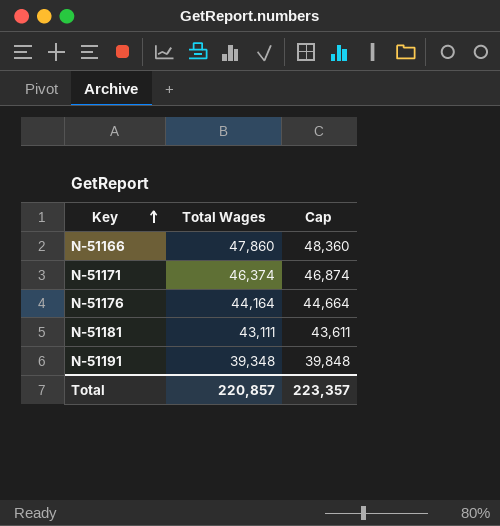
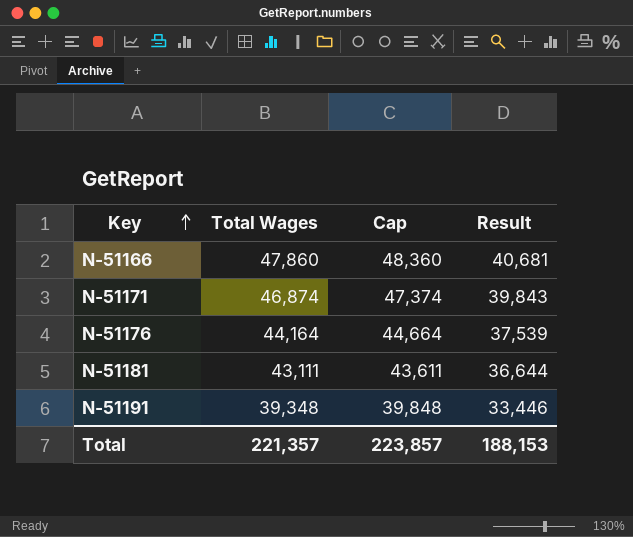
column Result | formula: none -> [Total Wages] * 0.85
N-51171 | Total Wages: 46,374 -> 46,874
N-51171 | Cap: 46,874 -> 47,374
Total | Total Wages: 220,857 -> 221,357
Total | Cap: 223,357 -> 223,857

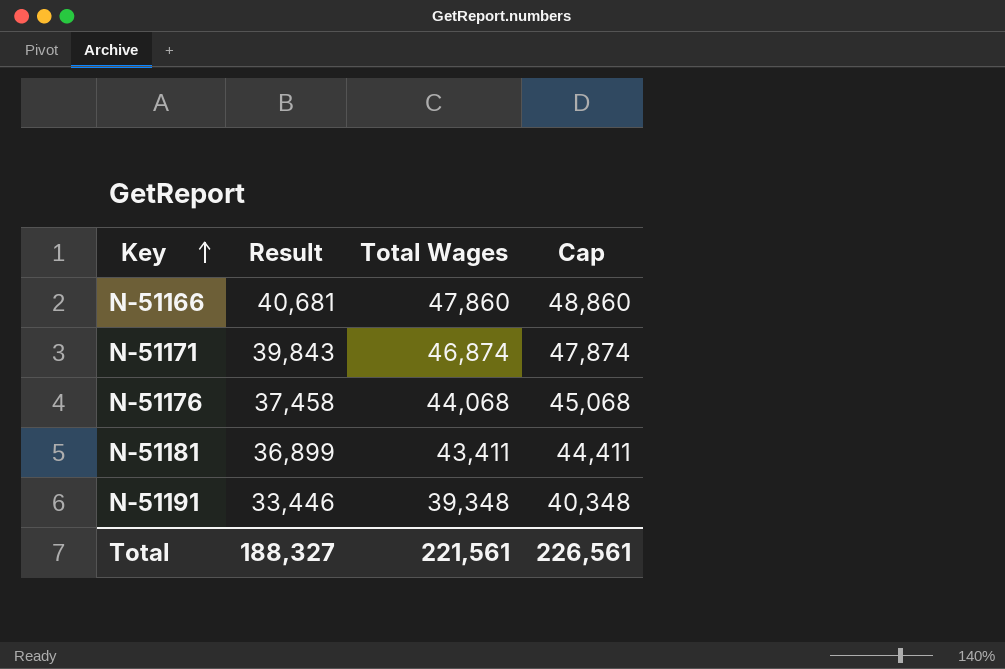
column Result | position: 4 -> 2
column Cap | formula: [Total Wages] + 500 -> [Total Wages] + 1000
N-51176 | Result: 37,539 -> 37,458
N-51176 | Total Wages: 44,164 -> 44,068
N-51181 | Result: 36,644 -> 36,899
N-51181 | Total Wages: 43,111 -> 43,411
Total | Result: 188,153 -> 188,327
Total | Total Wages: 221,357 -> 221,561
Total | Cap: 223,857 -> 226,561

